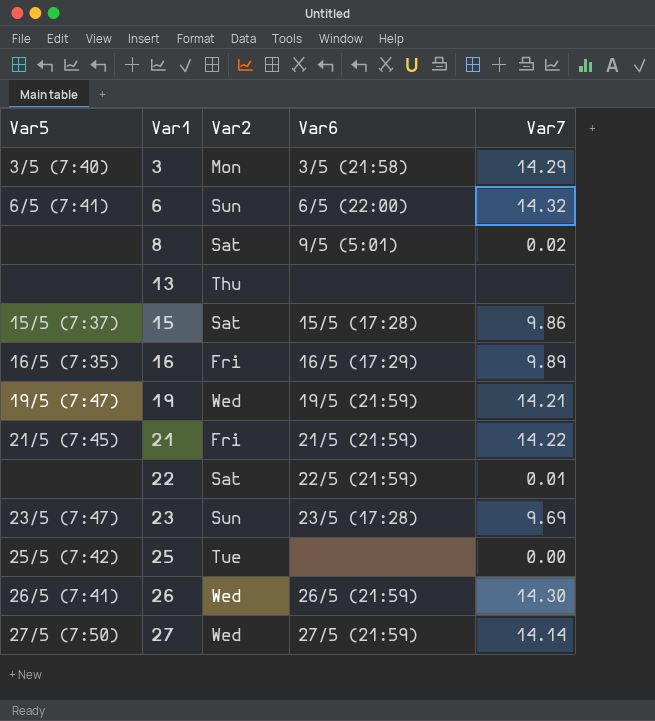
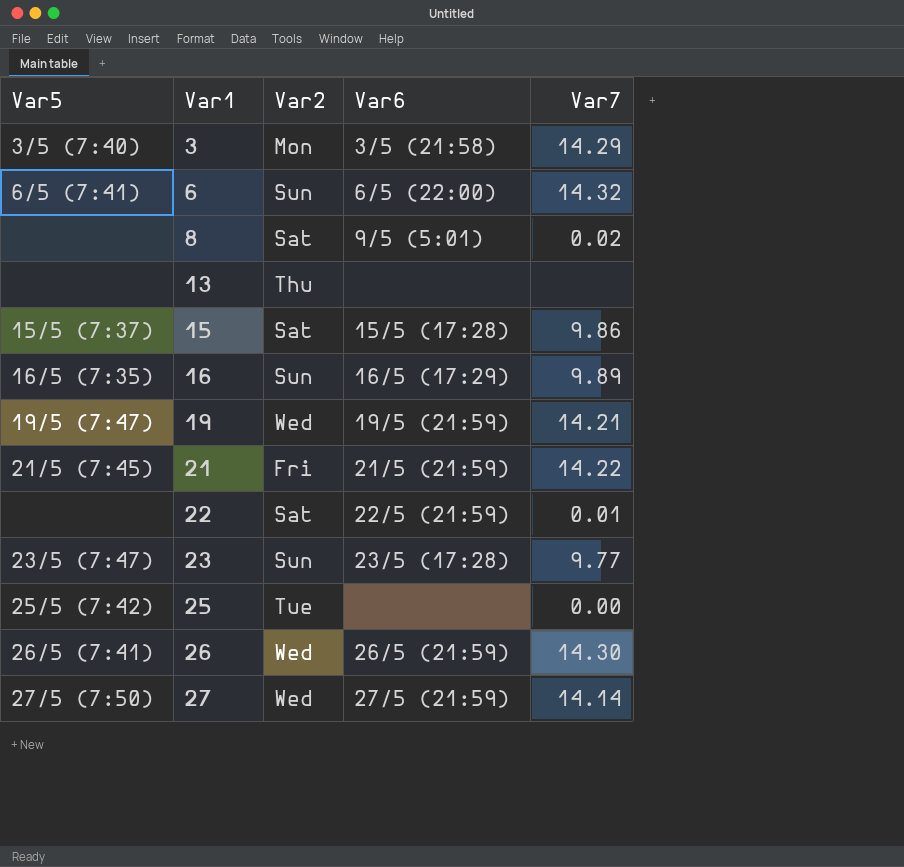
16 | Var2: Fri -> Sun
23 | Var7: 9.69 -> 9.77

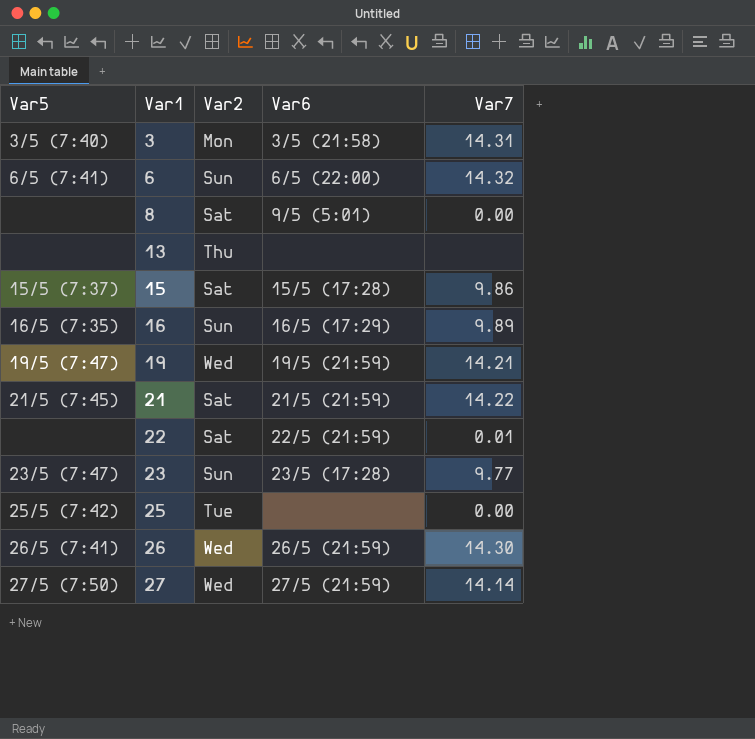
3 | Var7: 14.29 -> 14.31
8 | Var7: 0.02 -> 0.00
21 | Var2: Fri -> Sat

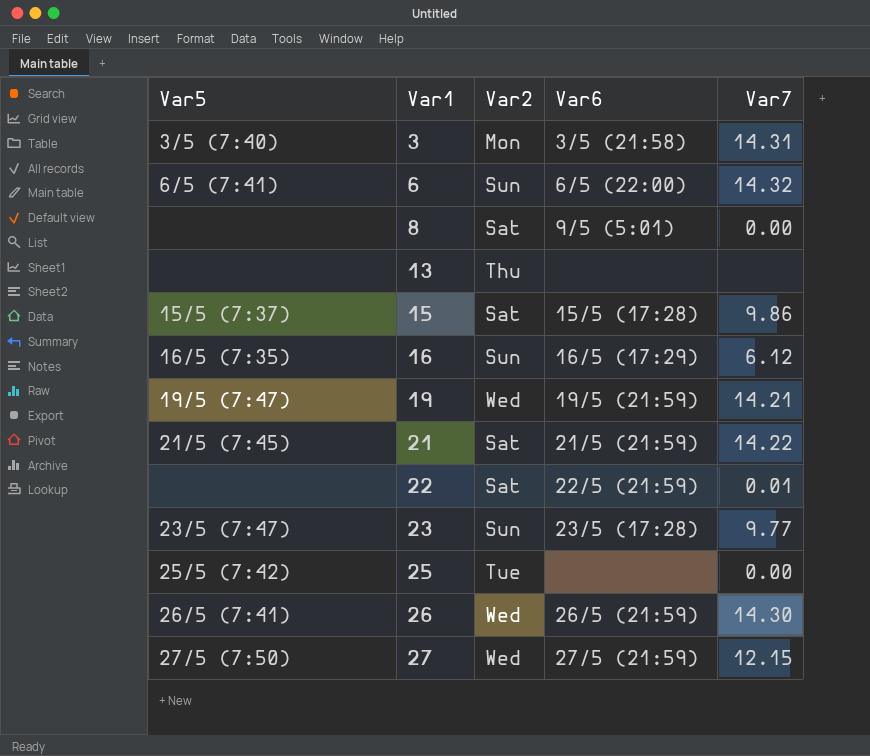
16 | Var7: 9.89 -> 6.12
27 | Var7: 14.14 -> 12.15

